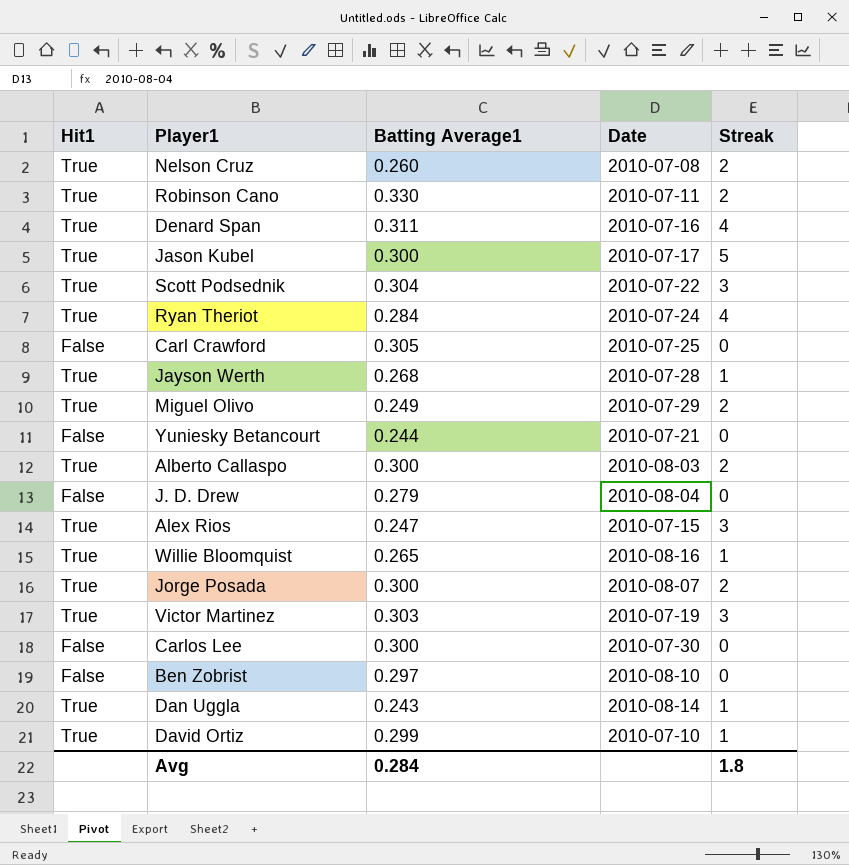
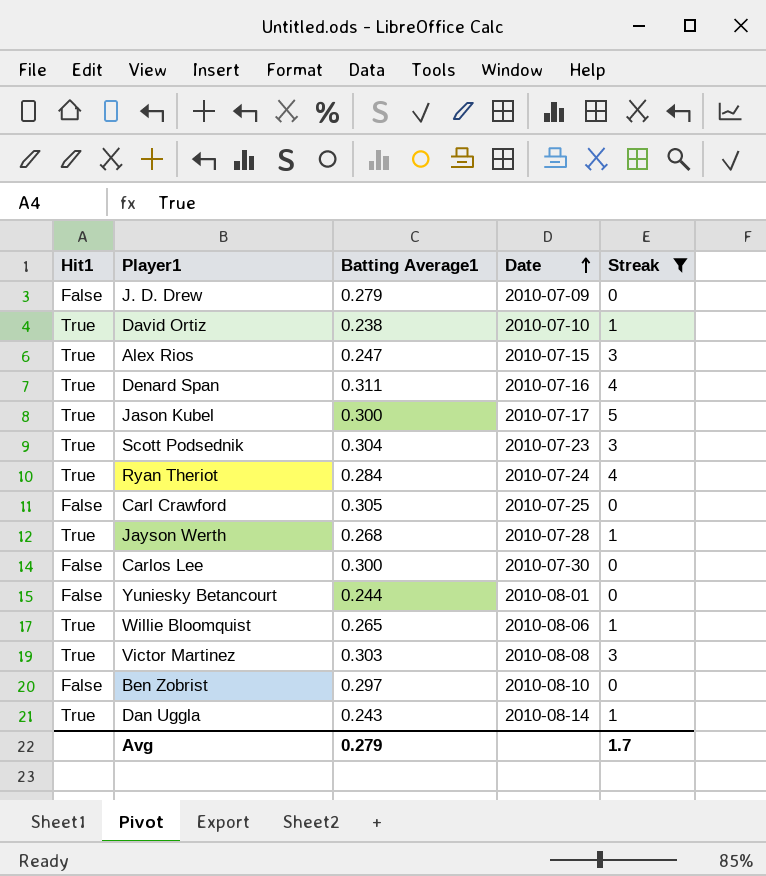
filter: none -> Streak != 2
row order: none -> Date ascending
J. D. Drew | Date: 2010-08-04 -> 2010-07-09
David Ortiz | Batting Average1: 0.299 -> 0.238
Scott Podsednik | Date: 2010-07-22 -> 2010-07-23
Yuniesky Betancourt | Date: 2010-07-21 -> 2010-08-01
Willie Bloomquist | Date: 2010-08-16 -> 2010-08-06
Victor Martinez | Date: 2010-07-19 -> 2010-08-08
Avg | Batting Average1: 0.284 -> 0.279
Avg | Streak: 1.8 -> 1.7

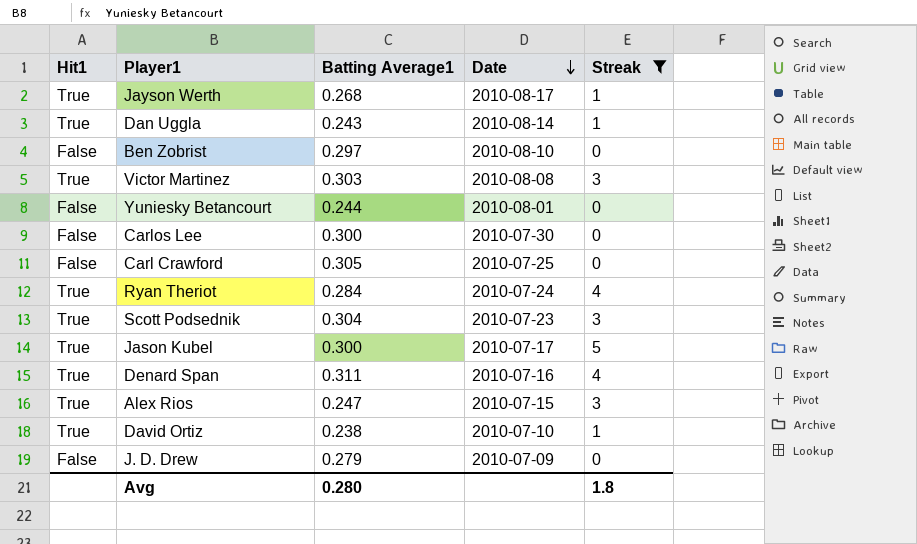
row order: Date ascending -> Date descending
row Willie Bloomquist: True | 0.265 | 2010-08-06 | 1 -> none
Jayson Werth | Date: 2010-07-28 -> 2010-08-17
Avg | Batting Average1: 0.279 -> 0.280
Avg | Streak: 1.7 -> 1.8

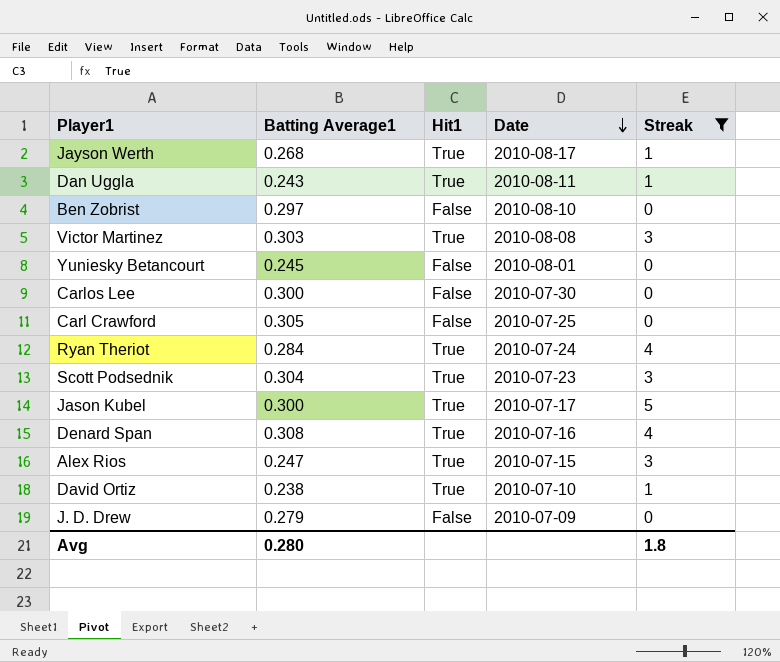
column Hit1 | position: 1 -> 3
Dan Uggla | Date: 2010-08-14 -> 2010-08-11
Yuniesky Betancourt | Batting Average1: 0.244 -> 0.245
Denard Span | Batting Average1: 0.311 -> 0.308

